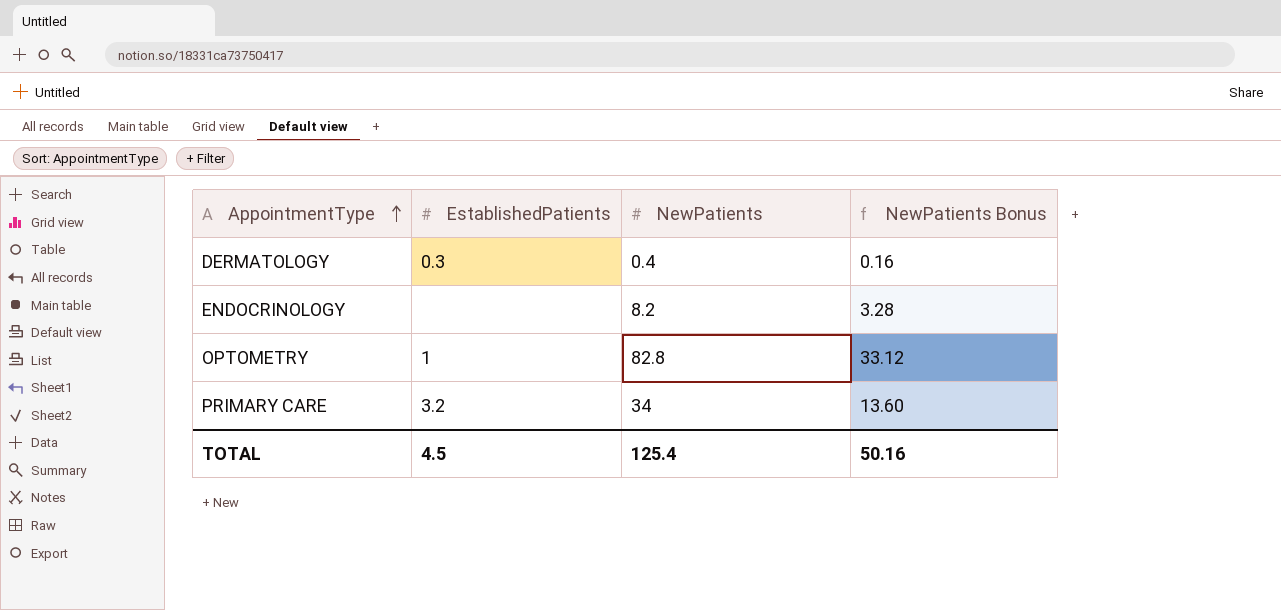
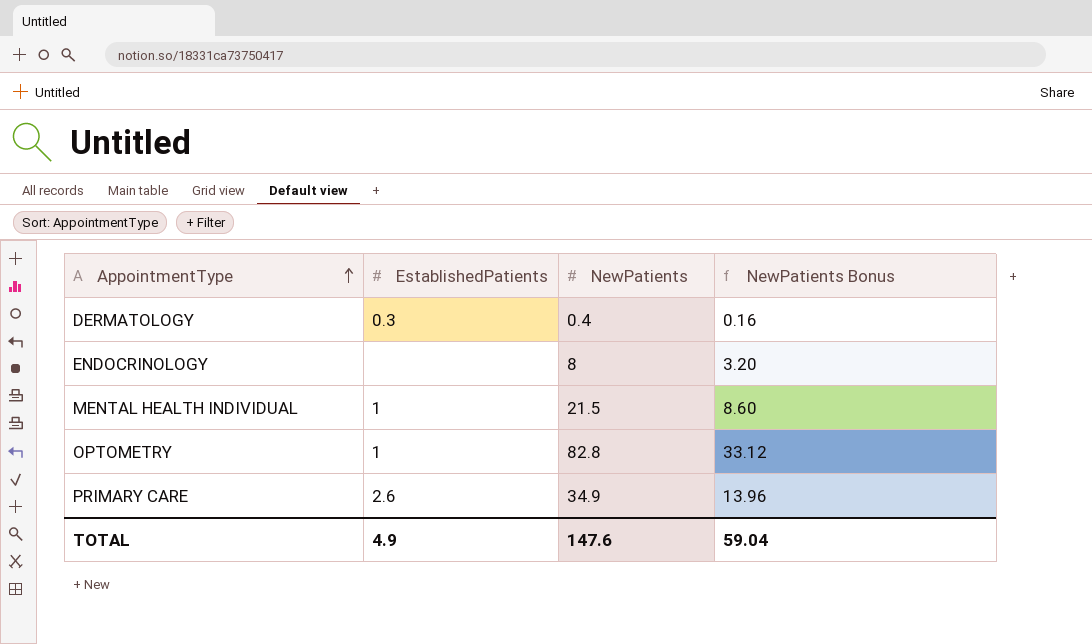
ENDOCRINOLOGY | NewPatients: 8.2 -> 8
ENDOCRINOLOGY | NewPatients Bonus: 3.28 -> 3.20
row MENTAL HEALTH INDIVIDUAL: none -> 1 | 21.5 | 8.60
PRIMARY CARE | EstablishedPatients: 3.2 -> 2.6
PRIMARY CARE | NewPatients: 34 -> 34.9
PRIMARY CARE | NewPatients Bonus: 13.60 -> 13.96
TOTAL | EstablishedPatients: 4.5 -> 4.9
TOTAL | NewPatients: 125.4 -> 147.6
TOTAL | NewPatients Bonus: 50.16 -> 59.04

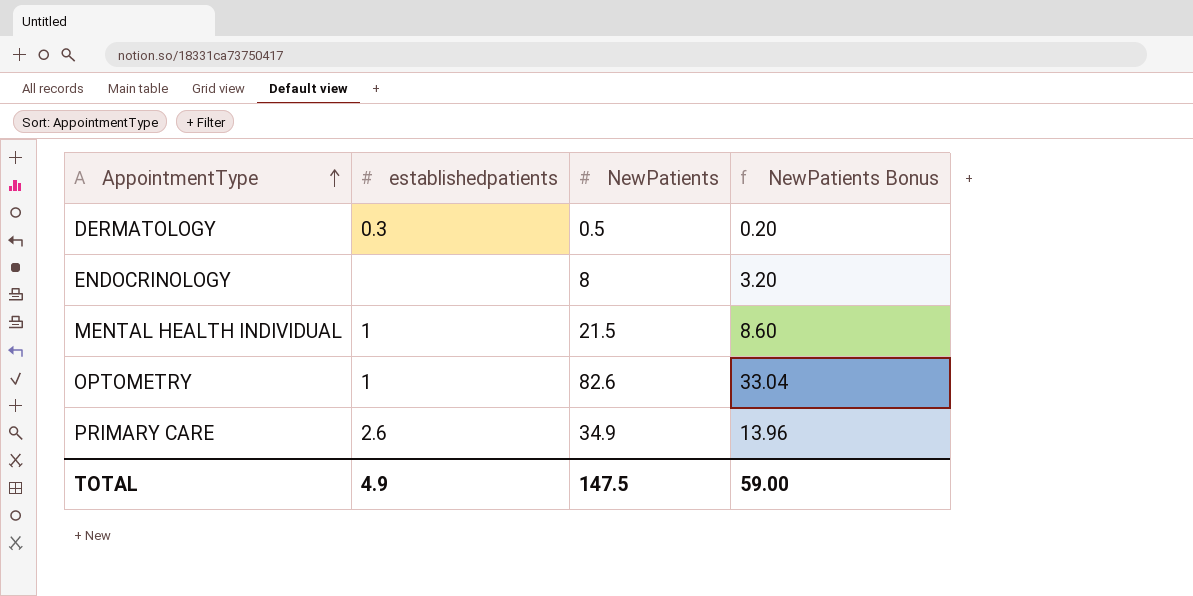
column name: EstablishedPatients -> establishedpatients
DERMATOLOGY | NewPatients: 0.4 -> 0.5
DERMATOLOGY | NewPatients Bonus: 0.16 -> 0.20
OPTOMETRY | NewPatients: 82.8 -> 82.6
OPTOMETRY | NewPatients Bonus: 33.12 -> 33.04
TOTAL | NewPatients: 147.6 -> 147.5
TOTAL | NewPatients Bonus: 59.04 -> 59.00

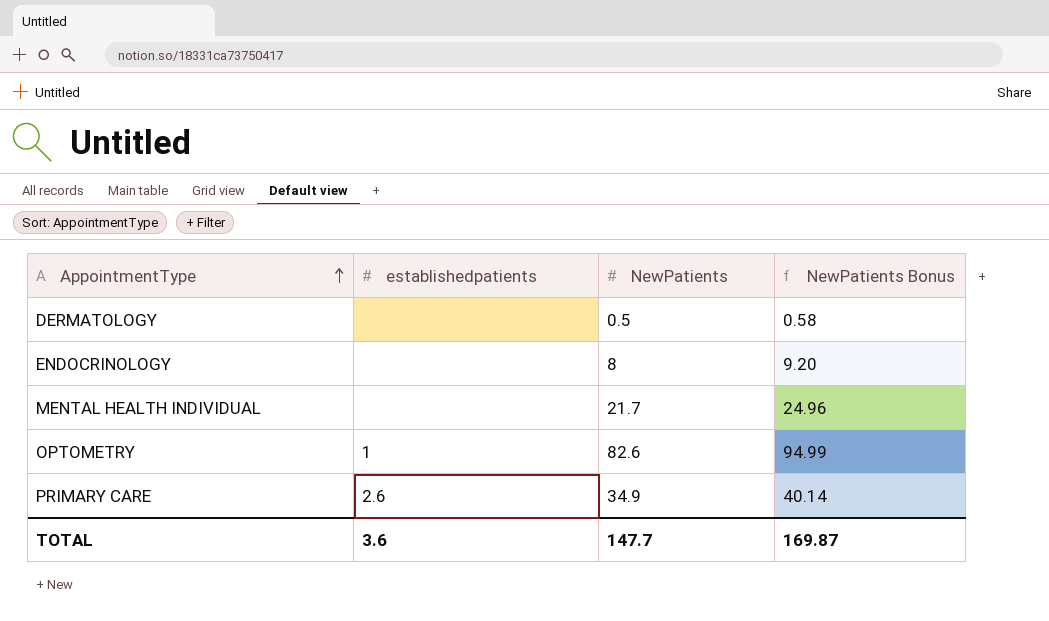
column NewPatients Bonus | formula: [NewPatients] * 0.4 -> [NewPatients] * 1.15
DERMATOLOGY | establishedpatients: 0.3 -> none
MENTAL HEALTH INDIVIDUAL | establishedpatients: 1 -> none
MENTAL HEALTH INDIVIDUAL | NewPatients: 21.5 -> 21.7
TOTAL | establishedpatients: 4.9 -> 3.6
TOTAL | NewPatients: 147.5 -> 147.7
TOTAL | NewPatients Bonus: 59.00 -> 169.87

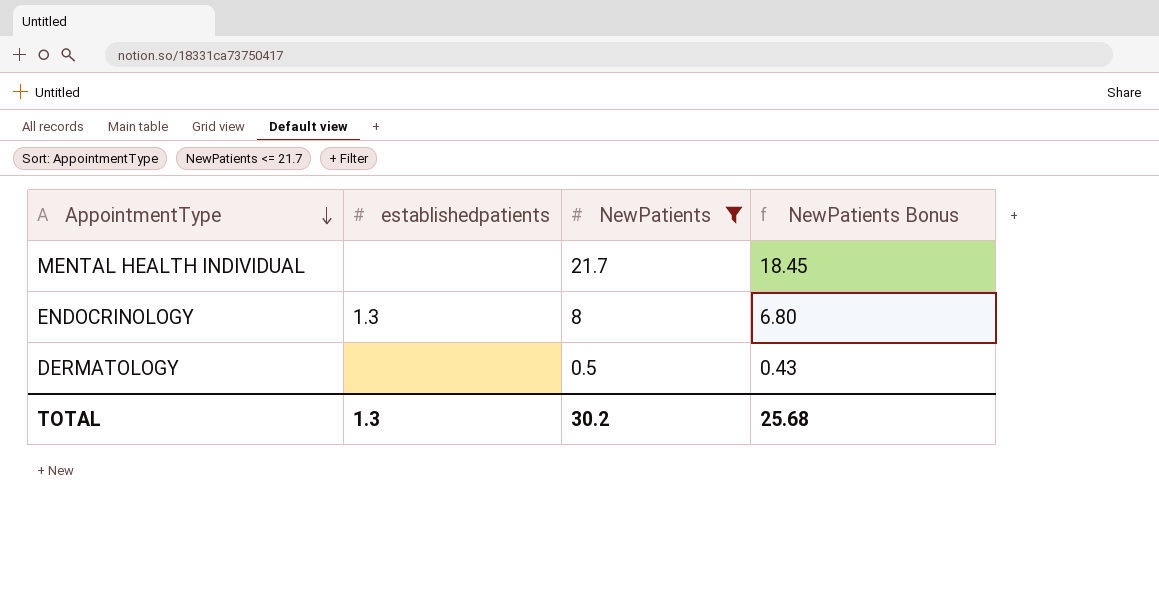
filter: none -> NewPatients <= 21.7
row order: AppointmentType ascending -> AppointmentType descending
column NewPatients Bonus | formula: [NewPatients] * 1.15 -> [NewPatients] * 0.85
ENDOCRINOLOGY | establishedpatients: none -> 1.3
TOTAL | establishedpatients: 3.6 -> 1.3
TOTAL | NewPatients: 147.7 -> 30.2
TOTAL | NewPatients Bonus: 169.87 -> 25.68

